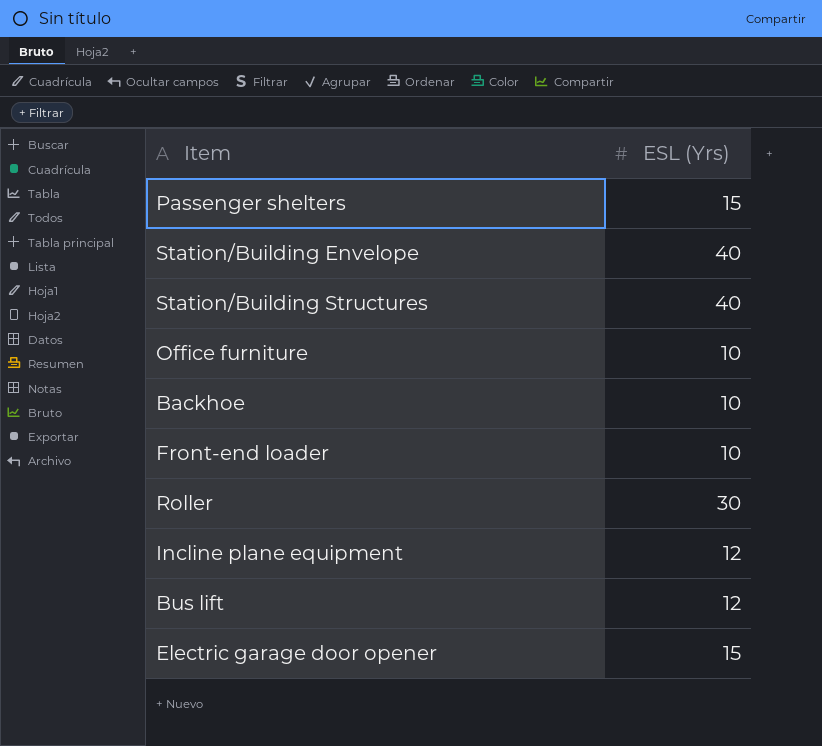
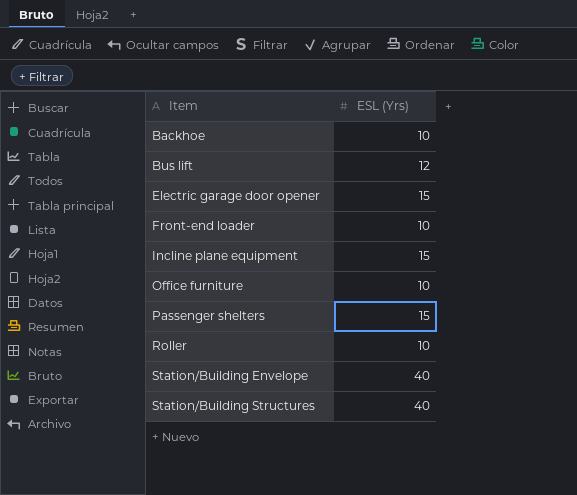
row order: none -> Item ascending
Incline plane equipment | ESL (Yrs): 12 -> 15
Roller | ESL (Yrs): 30 -> 10

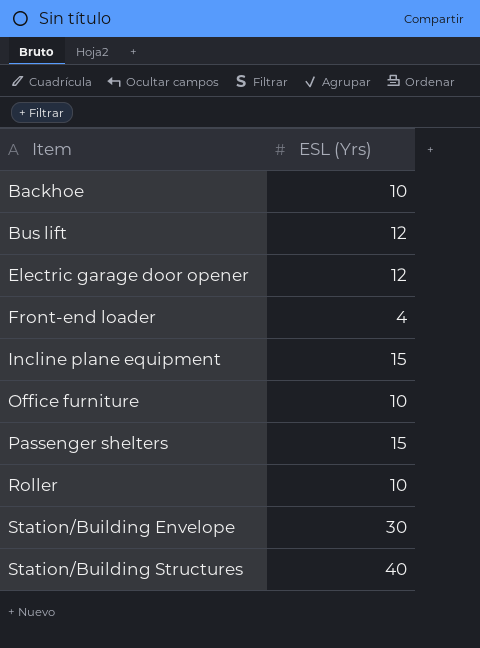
Electric garage door opener | ESL (Yrs): 15 -> 12
Front-end loader | ESL (Yrs): 10 -> 4
Station/Building Envelope | ESL (Yrs): 40 -> 30

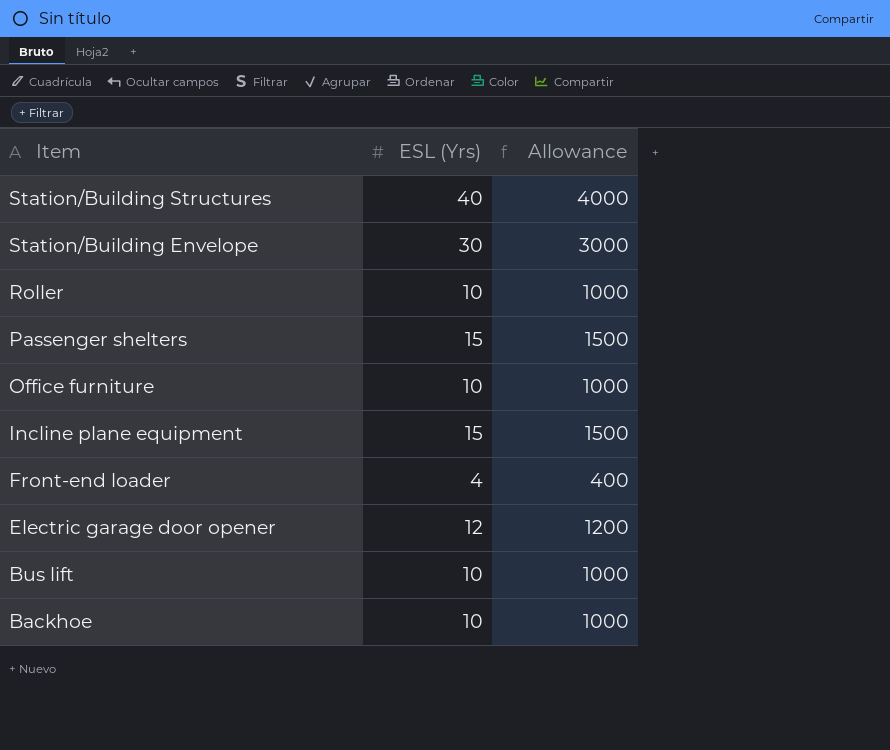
row order: Item ascending -> Item descending
column Allowance | formula: none -> [ESL (Yrs)] * 100
Bus lift | ESL (Yrs): 12 -> 10

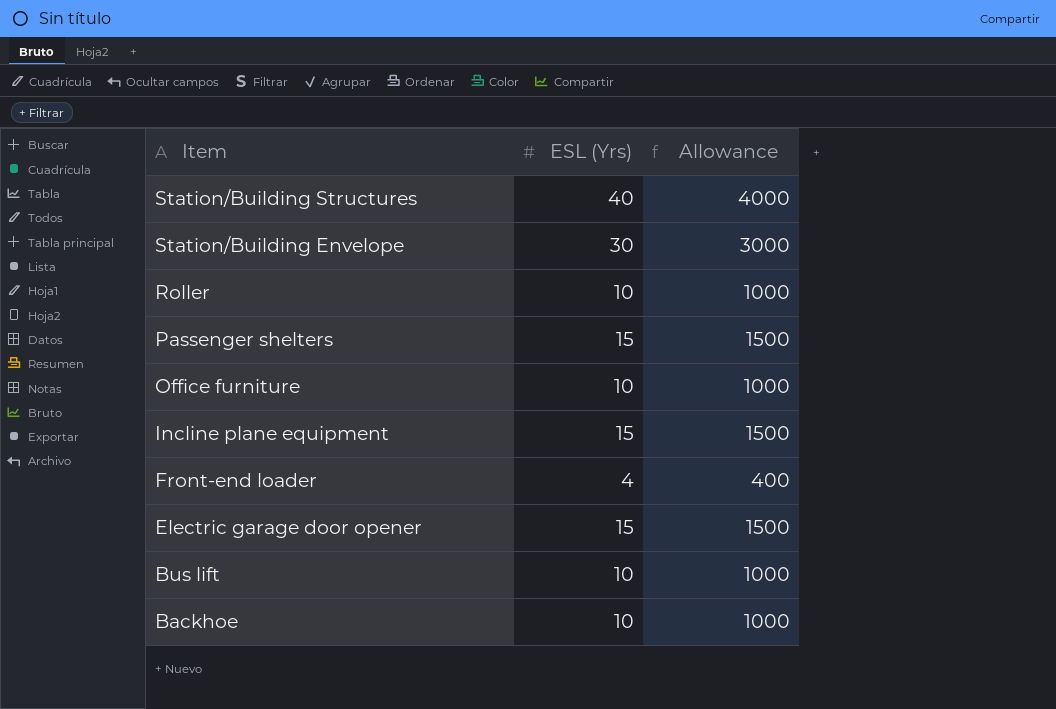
Electric garage door opener | ESL (Yrs): 12 -> 15
Electric garage door opener | Allowance: 1200 -> 1500

